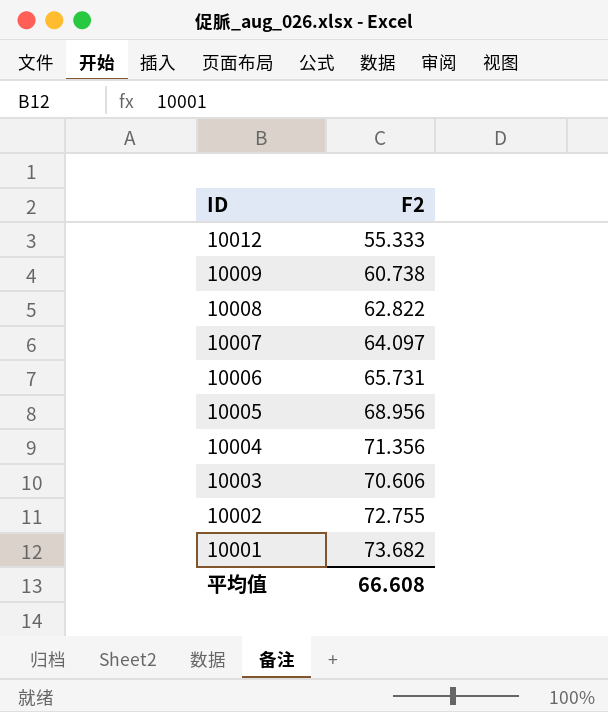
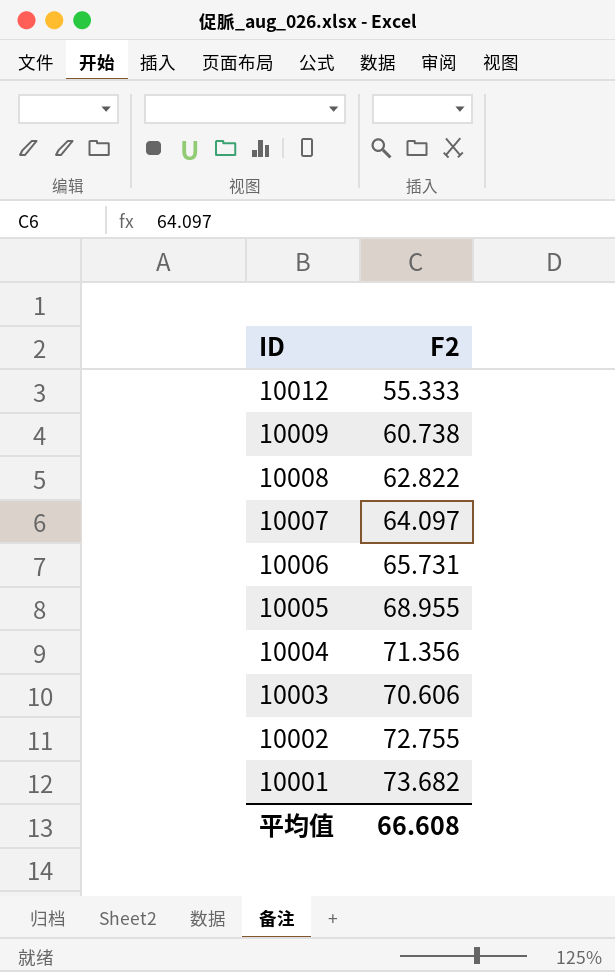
10005 | F2: 68.956 -> 68.955

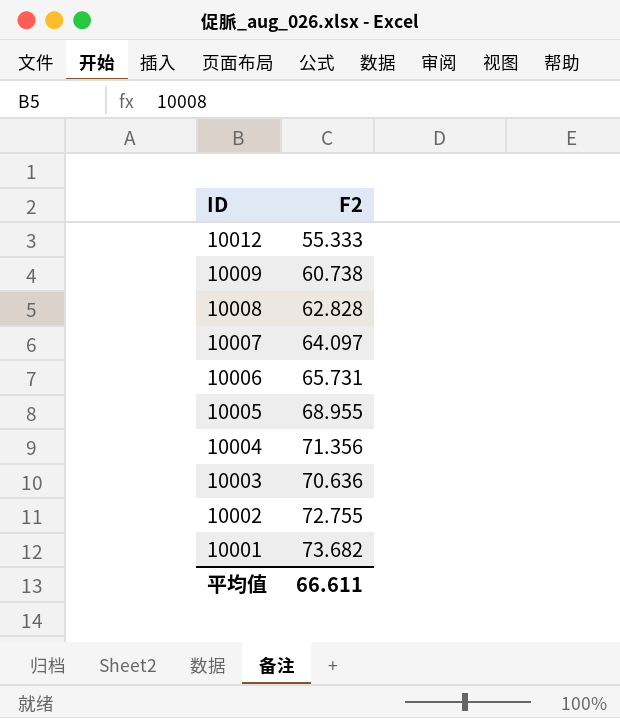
10008 | F2: 62.822 -> 62.828
10003 | F2: 70.606 -> 70.636
平均值 | F2: 66.608 -> 66.611

